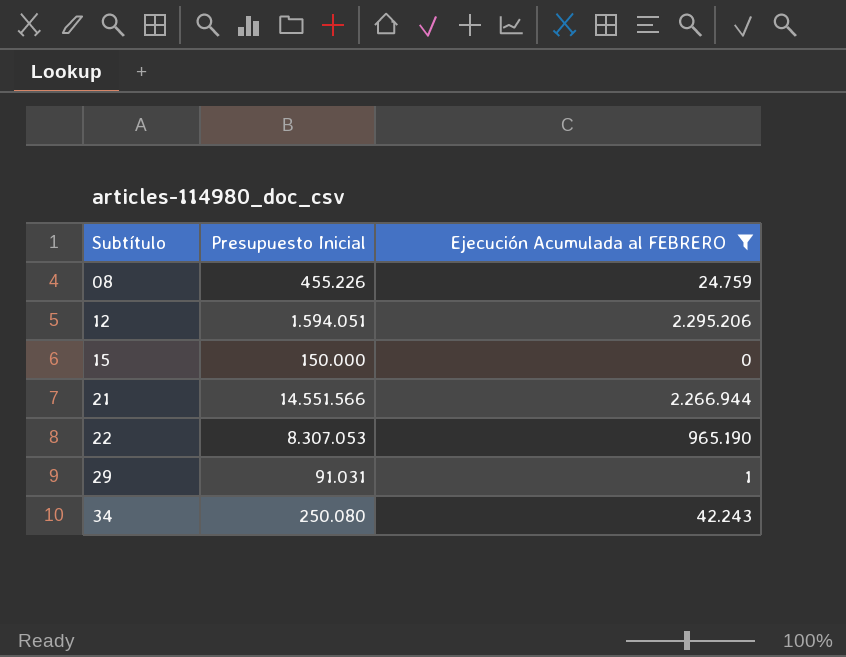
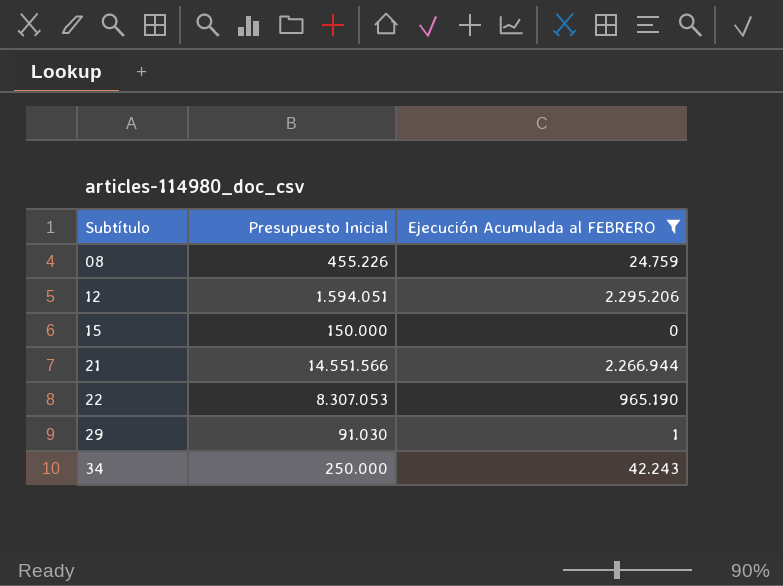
29 | Presupuesto Inicial: 91.031 -> 91.030
34 | Presupuesto Inicial: 250.080 -> 250.000

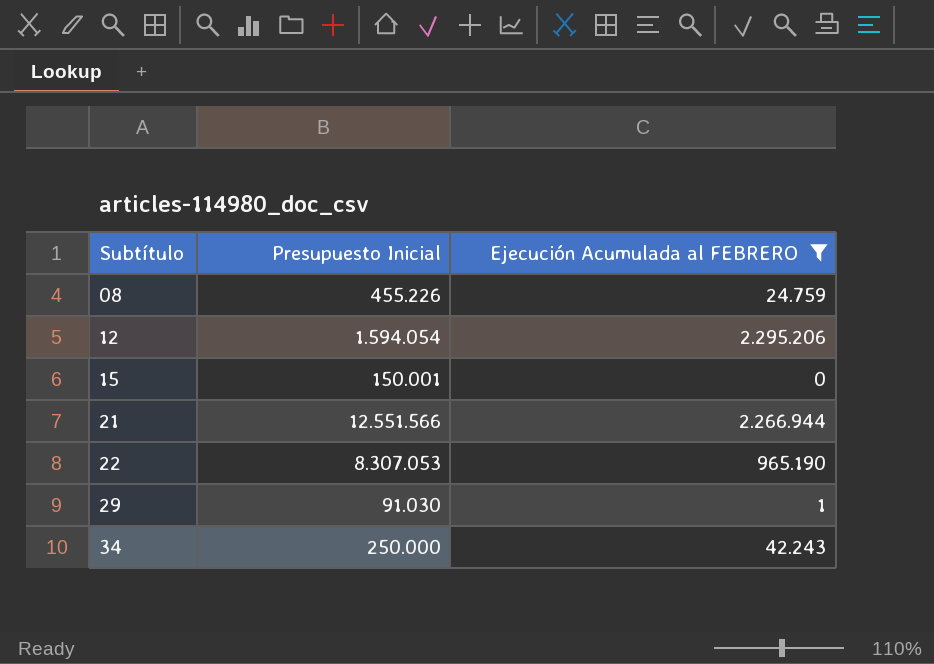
12 | Presupuesto Inicial: 1.594.051 -> 1.594.054
15 | Presupuesto Inicial: 150.000 -> 150.001
21 | Presupuesto Inicial: 14.551.566 -> 12.551.566

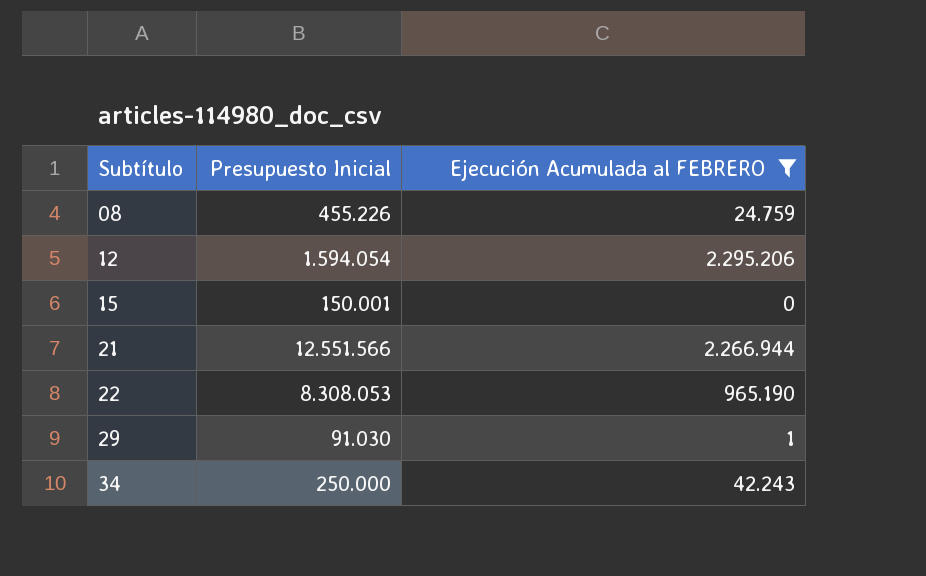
22 | Presupuesto Inicial: 8.307.053 -> 8.308.053

